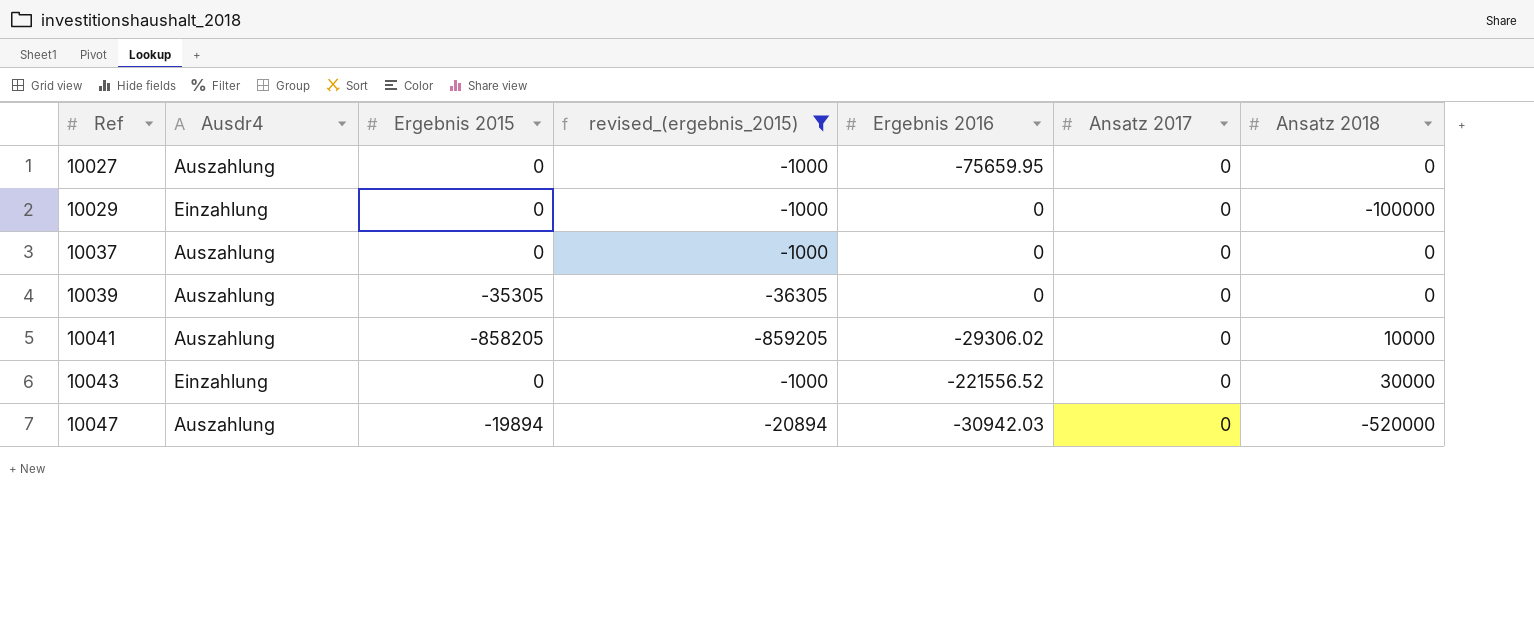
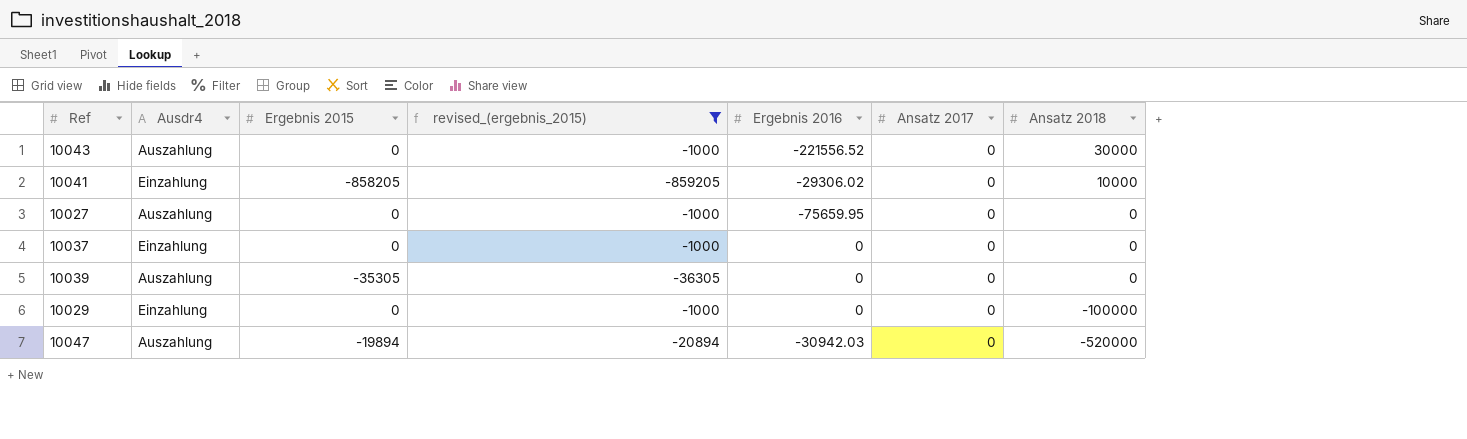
row order: Ref ascending -> Ansatz 2018 descending
10043 | Ausdr4: Einzahlung -> Auszahlung
10041 | Ausdr4: Auszahlung -> Einzahlung
10037 | Ausdr4: Auszahlung -> Einzahlung

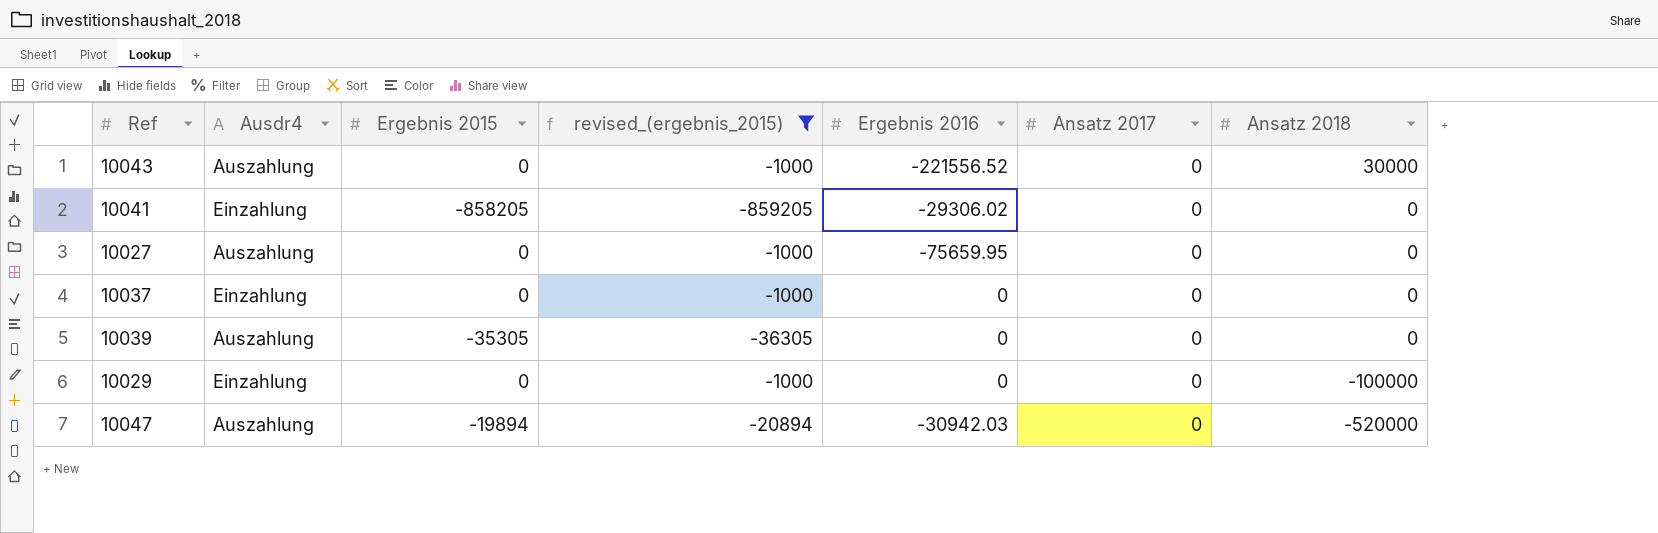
10041 | Ansatz 2018: 10000 -> 0

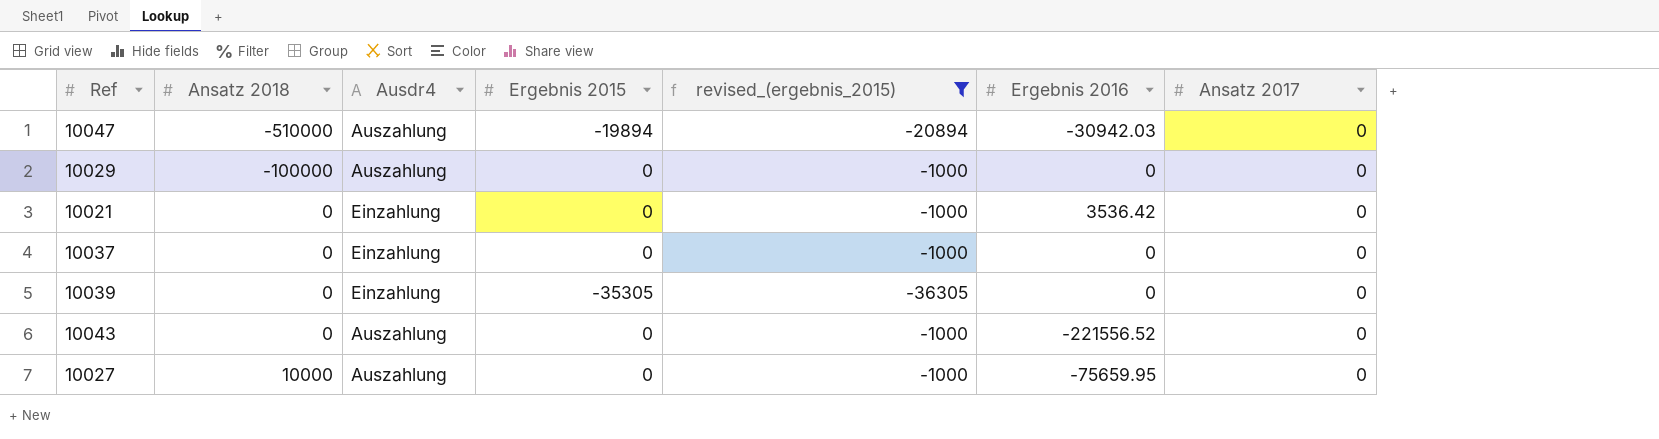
row order: Ansatz 2018 descending -> Ansatz 2018 ascending
column Ansatz 2018 | position: 7 -> 2
row 10041: Einzahlung | -858205 | -859205 | -29306.02 | 0 | 0 -> none
10047 | Ansatz 2018: -520000 -> -510000
10029 | Ausdr4: Einzahlung -> Auszahlung
row 10021: none -> 0 | Einzahlung | 0 | -1000 | 3536.42 | 0
10039 | Ausdr4: Auszahlung -> Einzahlung
10043 | Ansatz 2018: 30000 -> 0
10027 | Ansatz 2018: 0 -> 10000

